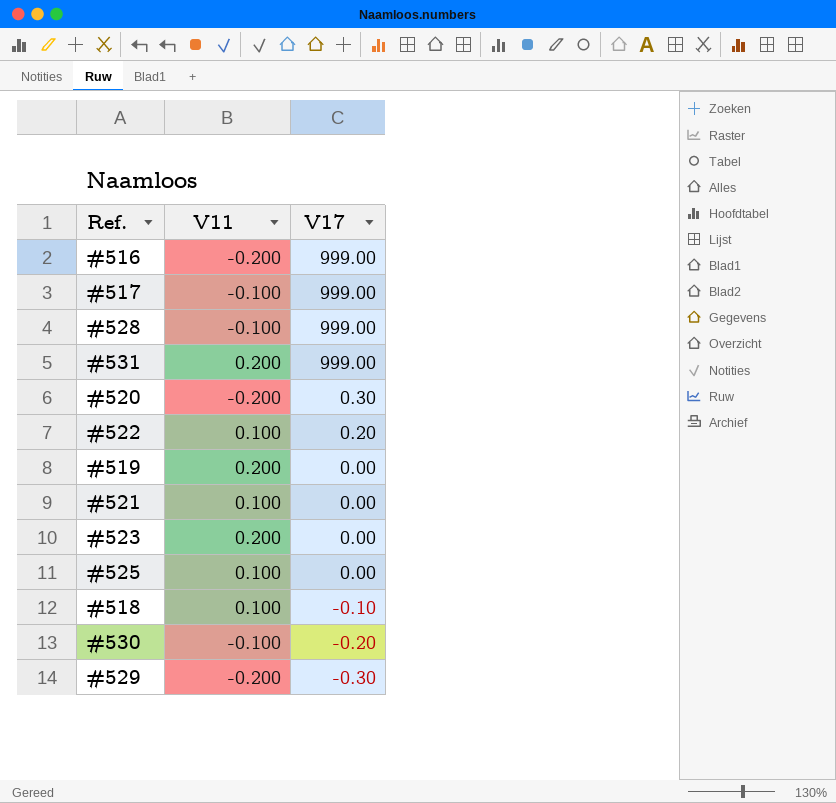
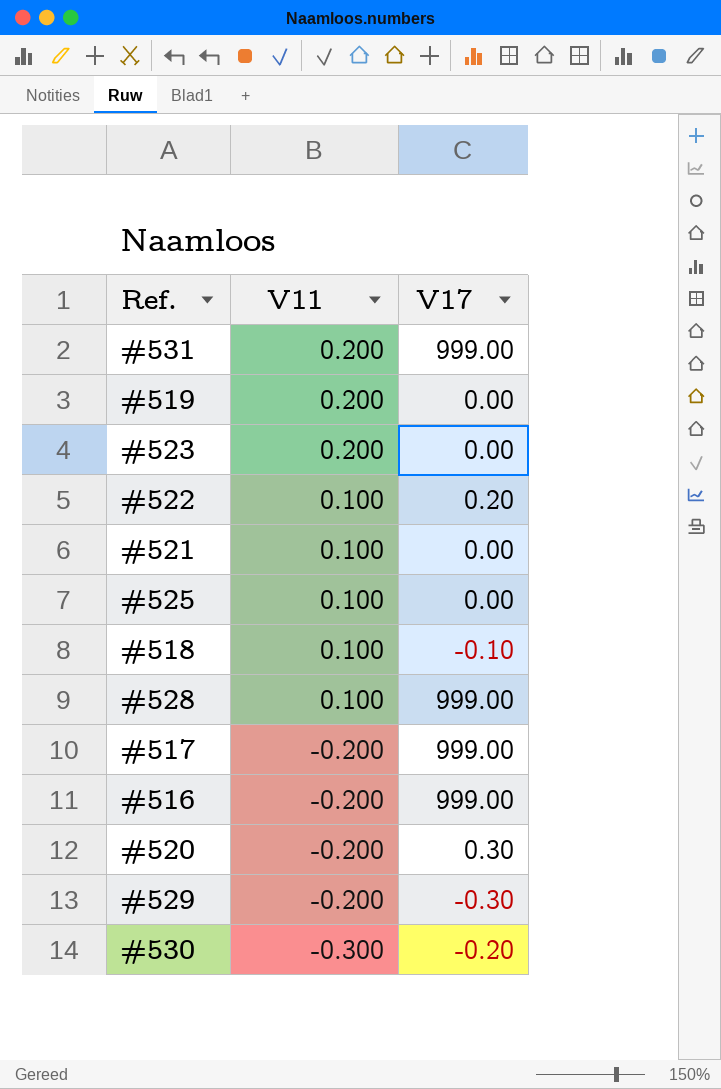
row order: V17 descending -> V11 descending
#528 | V11: -0.100 -> 0.100
#517 | V11: -0.100 -> -0.200
#530 | V11: -0.100 -> -0.300

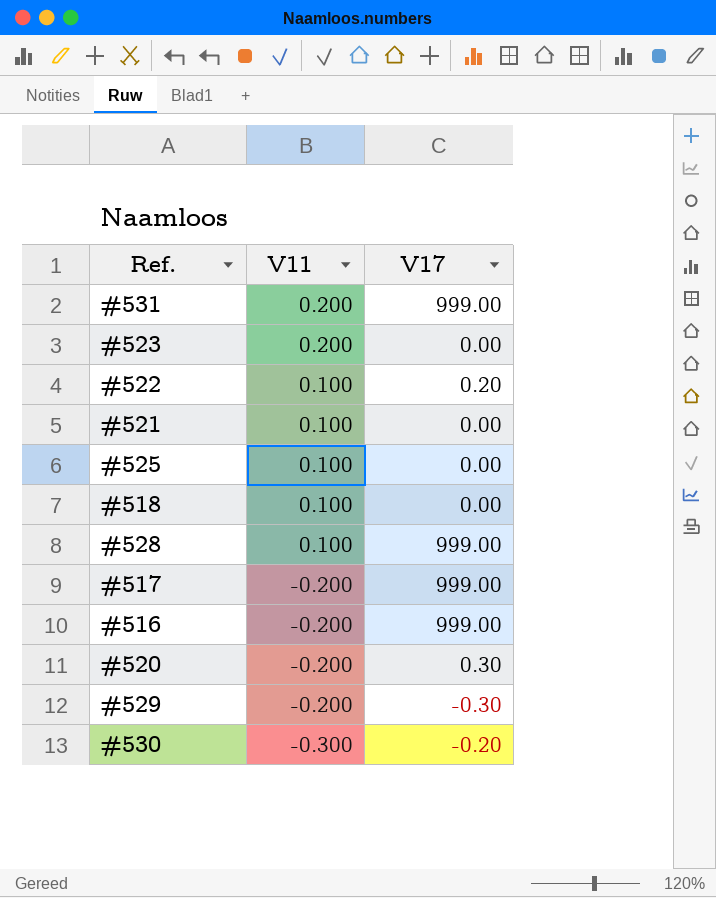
row #519: 0.200 | 0.00 -> none
#518 | V17: -0.10 -> 0.00

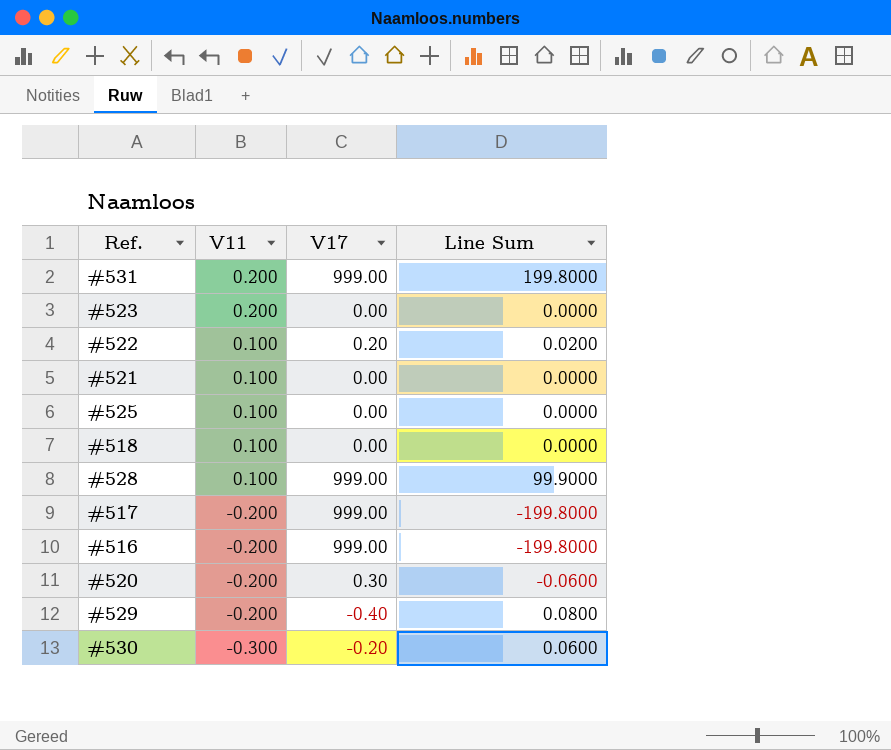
column Line Sum | formula: none -> [V11] * [V17]
#529 | V17: -0.30 -> -0.40

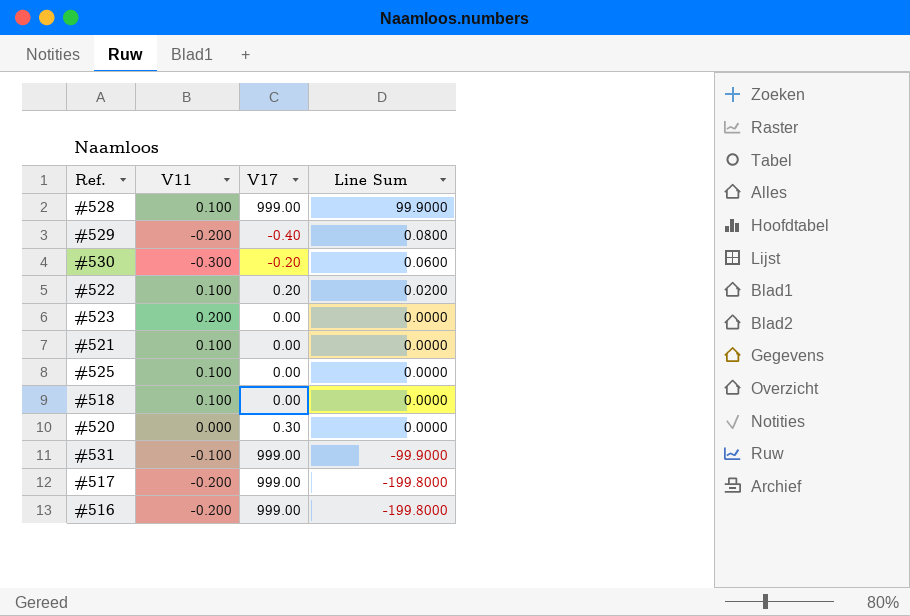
row order: V11 descending -> Line Sum descending
#520 | V11: -0.200 -> 0.000
#520 | Line Sum: -0.0600 -> 0.0000
#531 | V11: 0.200 -> -0.100
#531 | Line Sum: 199.8000 -> -99.9000

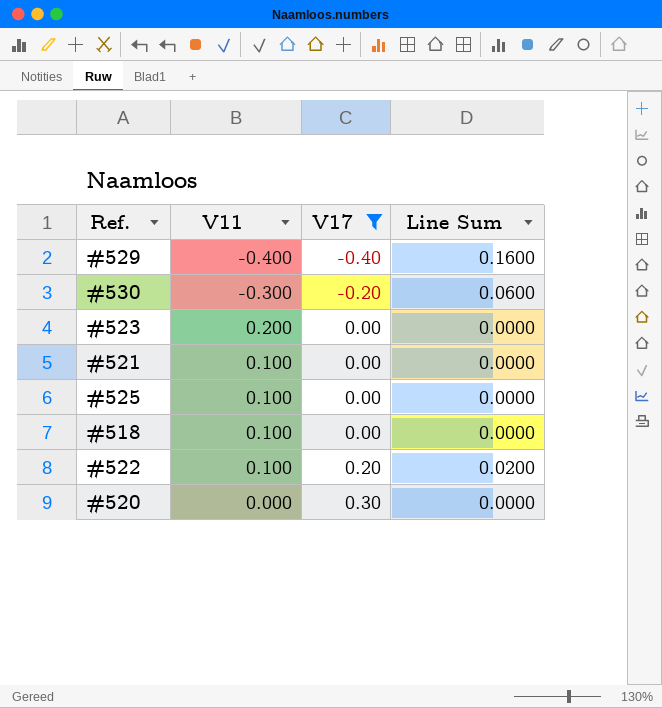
filter: none -> V17 != 999.00
row order: Line Sum descending -> V17 ascending
#529 | V11: -0.200 -> -0.400
#529 | Line Sum: 0.0800 -> 0.1600

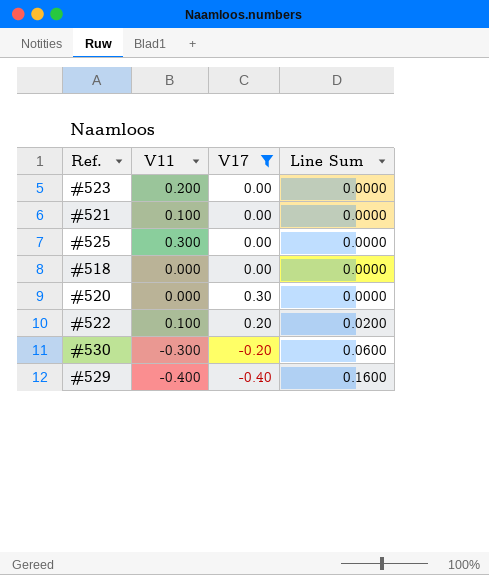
row order: V17 ascending -> Line Sum ascending
#525 | V11: 0.100 -> 0.300
#518 | V11: 0.100 -> 0.000

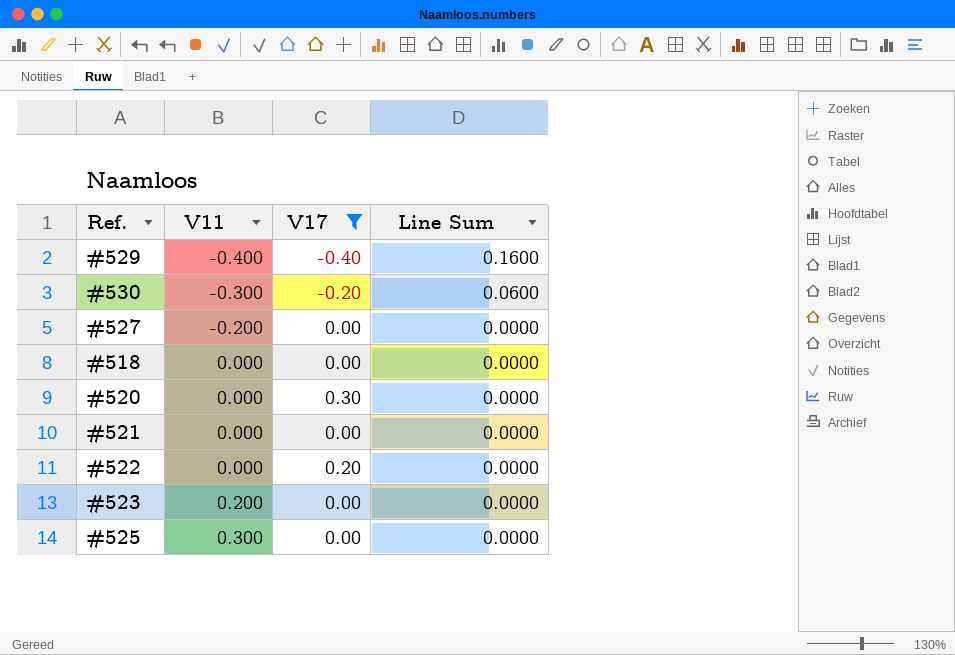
row order: Line Sum ascending -> V11 ascending
row #527: none -> -0.200 | 0.00 | 0.0000
#521 | V11: 0.100 -> 0.000
#522 | V11: 0.100 -> 0.000
#522 | Line Sum: 0.0200 -> 0.0000

